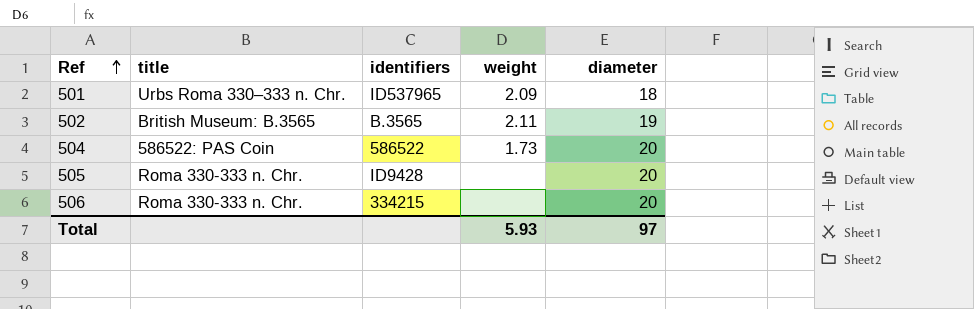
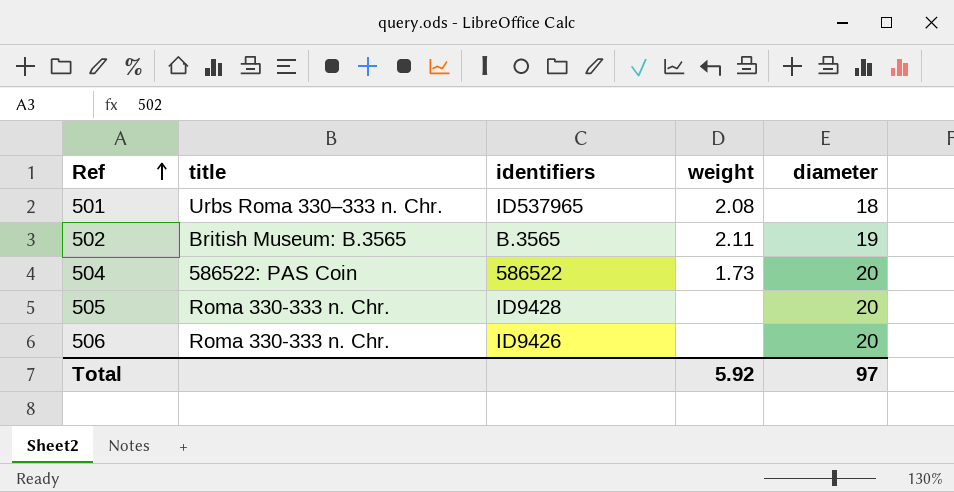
501 | weight: 2.09 -> 2.08
506 | identifiers: 334215 -> ID9426
Total | weight: 5.93 -> 5.92

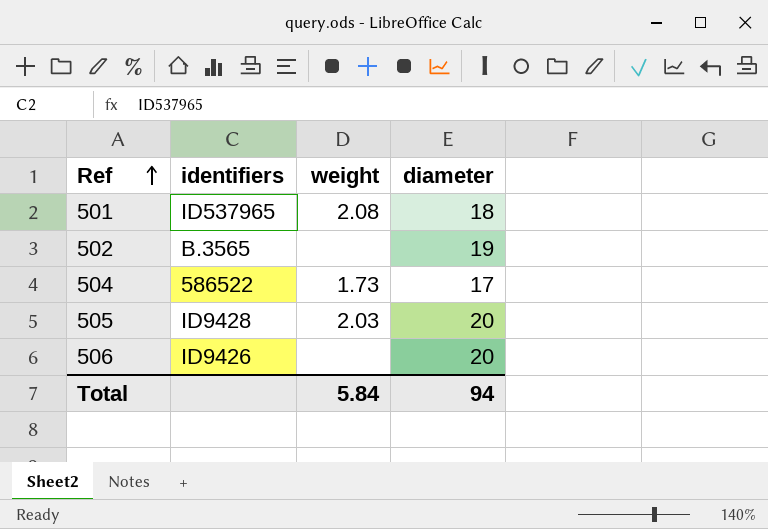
column title | position: 2 -> none
502 | weight: 2.11 -> none
504 | diameter: 20 -> 17
505 | weight: none -> 2.03
Total | weight: 5.92 -> 5.84
Total | diameter: 97 -> 94

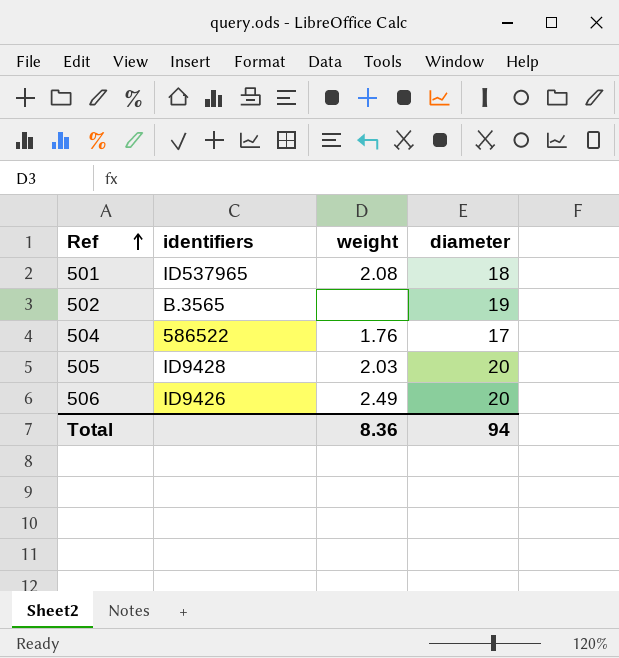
504 | weight: 1.73 -> 1.76
506 | weight: none -> 2.49
Total | weight: 5.84 -> 8.36

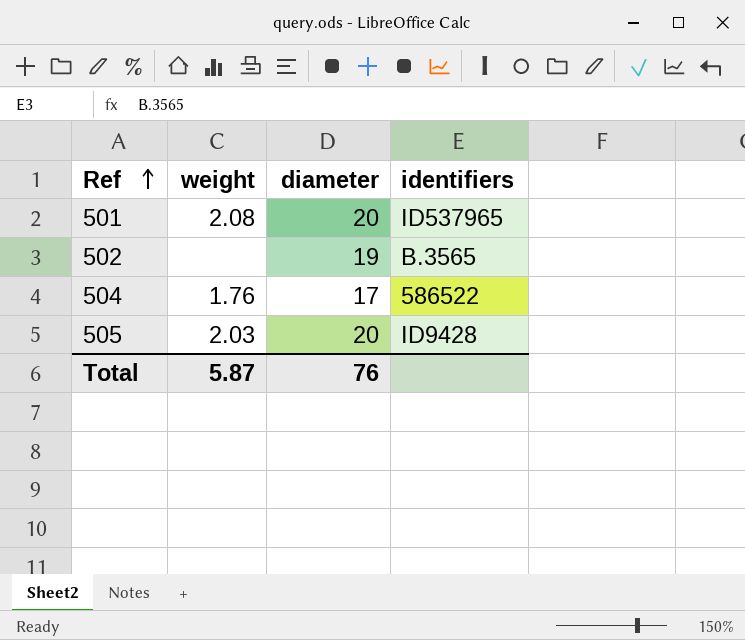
column identifiers | position: 2 -> 4
row 506: ID9426 | 2.49 | 20 -> none
501 | diameter: 18 -> 20
Total | weight: 8.36 -> 5.87
Total | diameter: 94 -> 76

